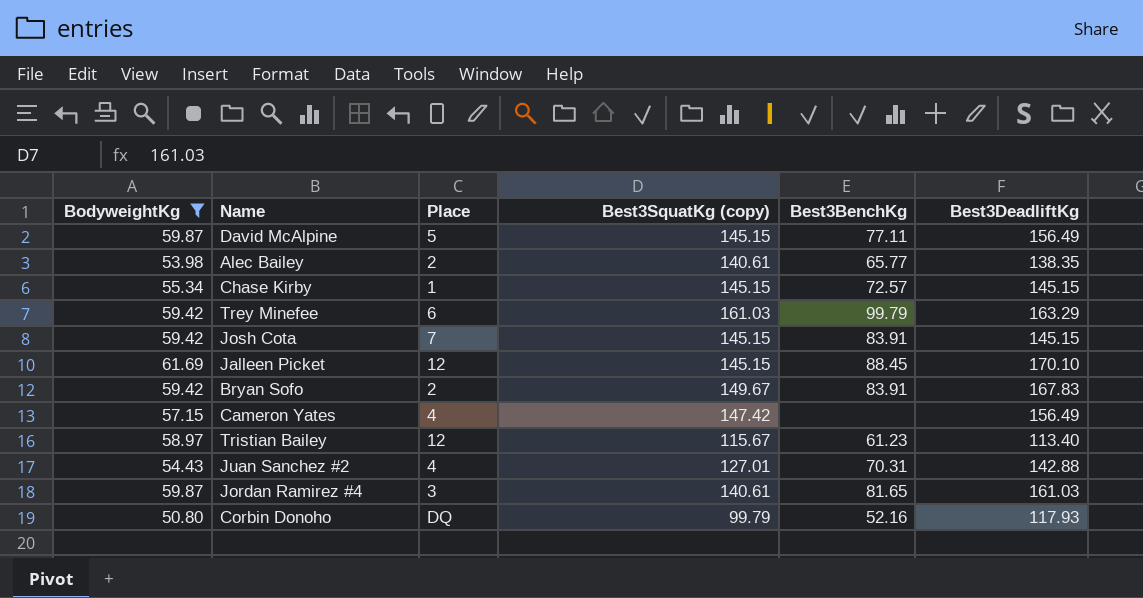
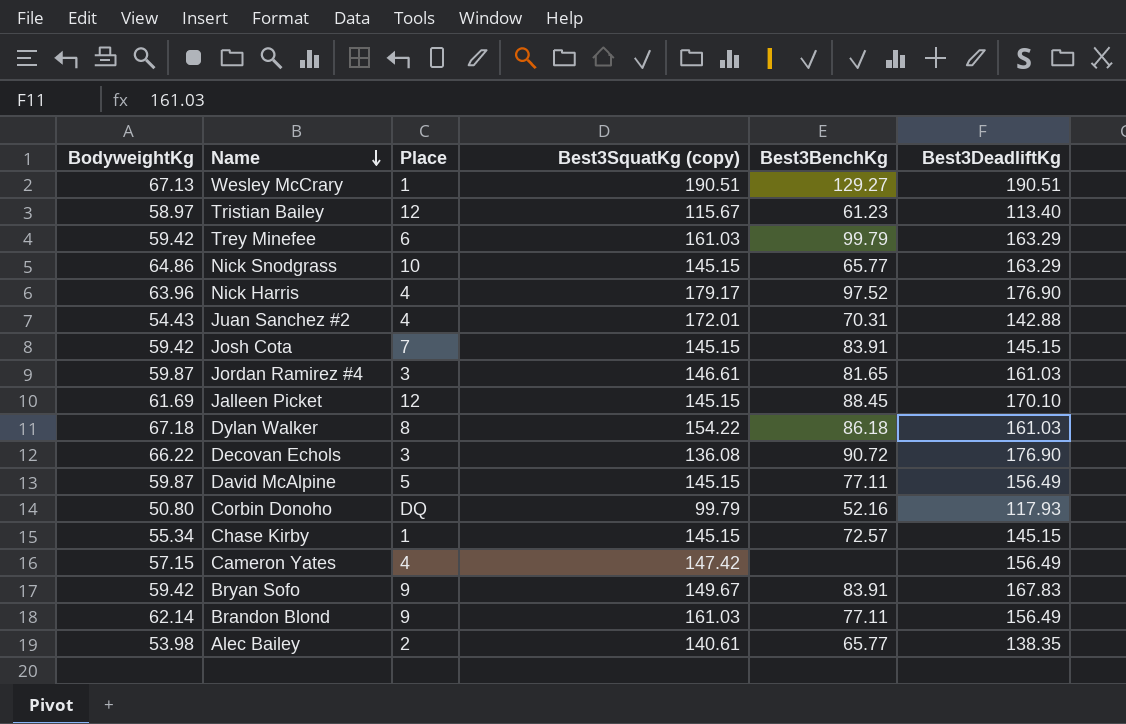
filter: BodyweightKg <= 61.69 -> none
row order: none -> Name descending
Juan Sanchez #2 | Best3SquatKg (copy): 127.01 -> 172.01
Jordan Ramirez #4 | Best3SquatKg (copy): 140.61 -> 146.61
Bryan Sofo | Place: 2 -> 9

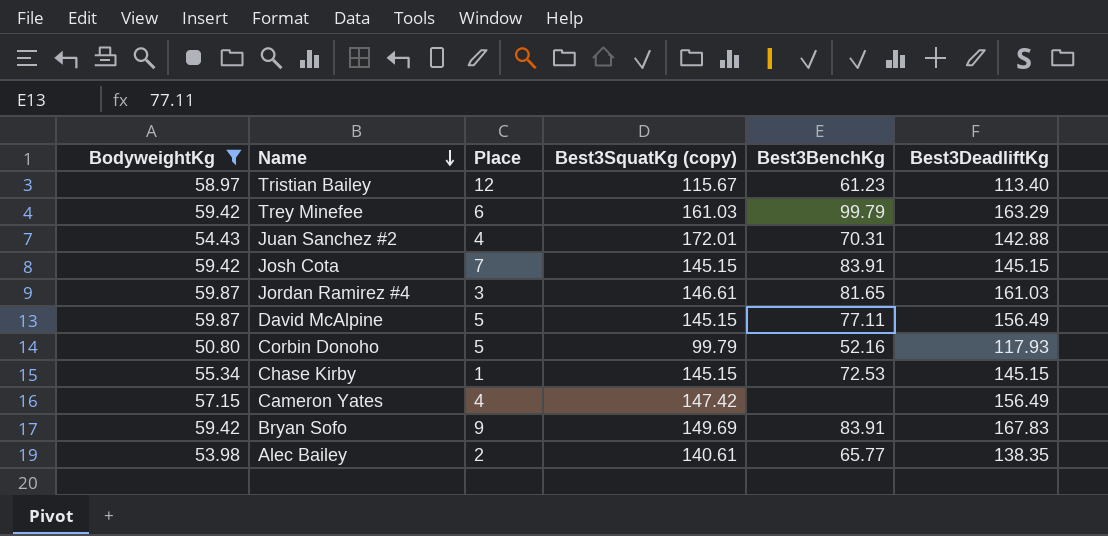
filter: none -> BodyweightKg <= 59.87
Corbin Donoho | Place: DQ -> 5
Chase Kirby | Best3BenchKg: 72.57 -> 72.53
Bryan Sofo | Best3SquatKg (copy): 149.67 -> 149.69

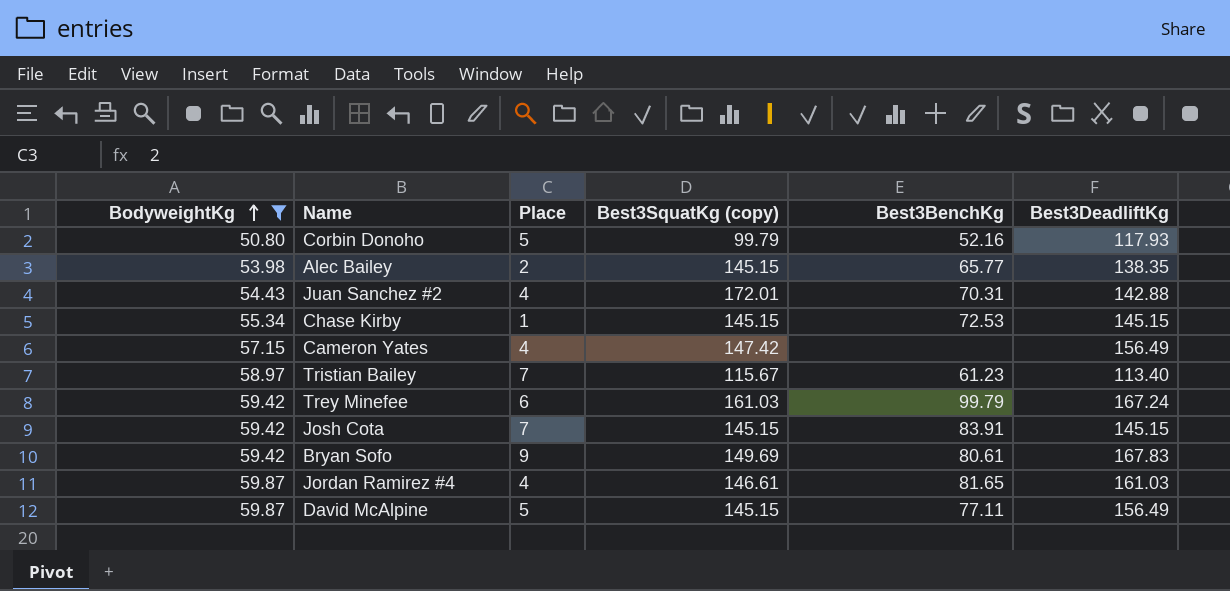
row order: Name descending -> BodyweightKg ascending
Alec Bailey | Best3SquatKg (copy): 140.61 -> 145.15
Tristian Bailey | Place: 12 -> 7
Trey Minefee | Best3DeadliftKg: 163.29 -> 167.24
Bryan Sofo | Best3BenchKg: 83.91 -> 80.61
Jordan Ramirez #4 | Place: 3 -> 4

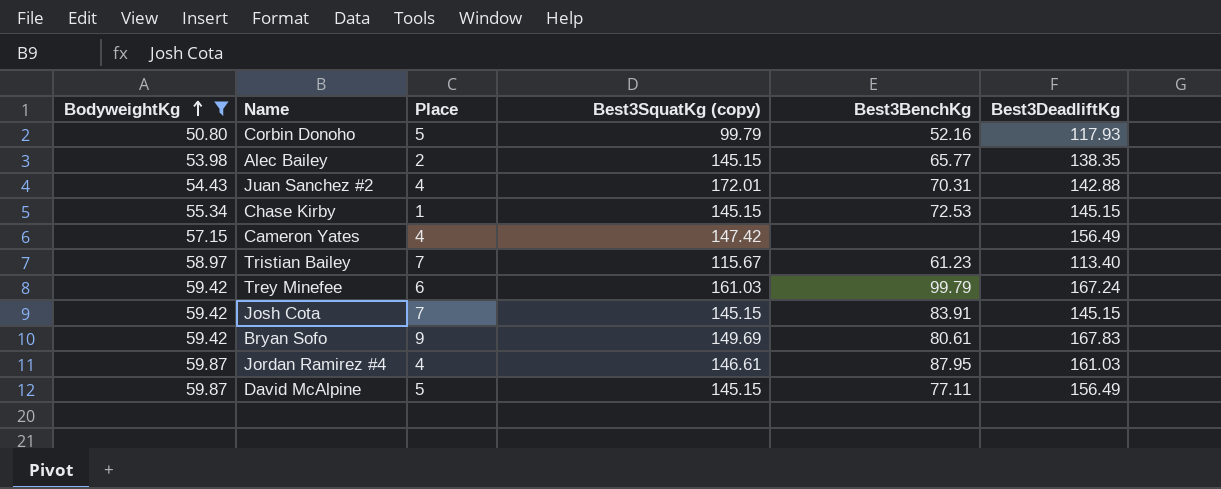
Jordan Ramirez #4 | Best3BenchKg: 81.65 -> 87.95

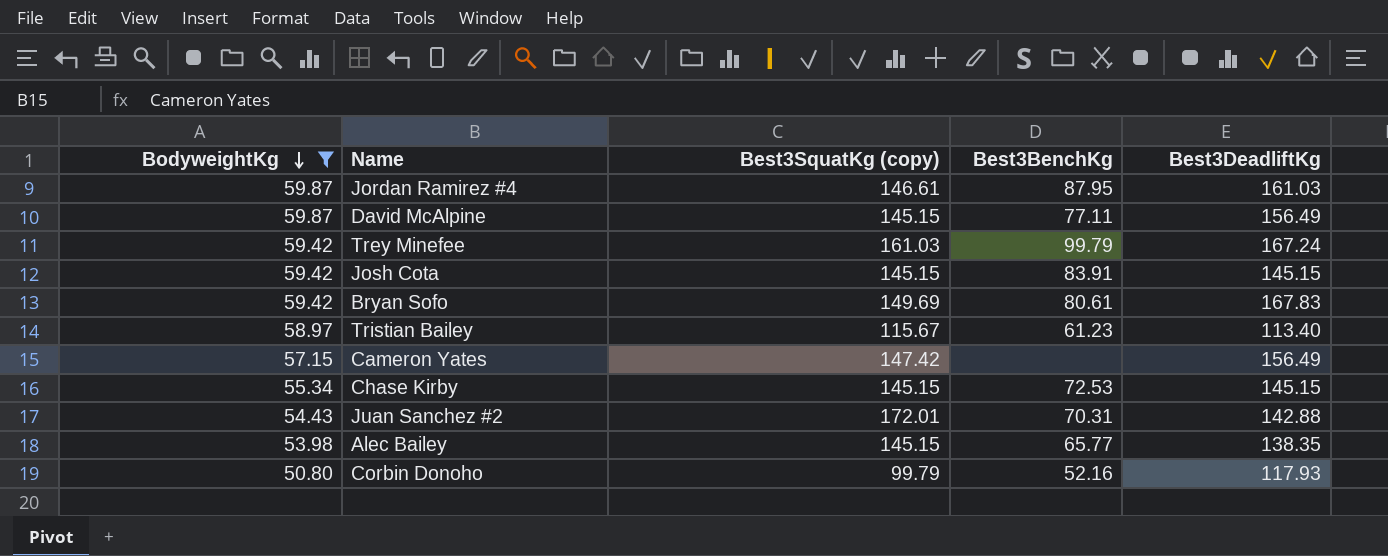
row order: BodyweightKg ascending -> BodyweightKg descending
column Place | position: 3 -> none

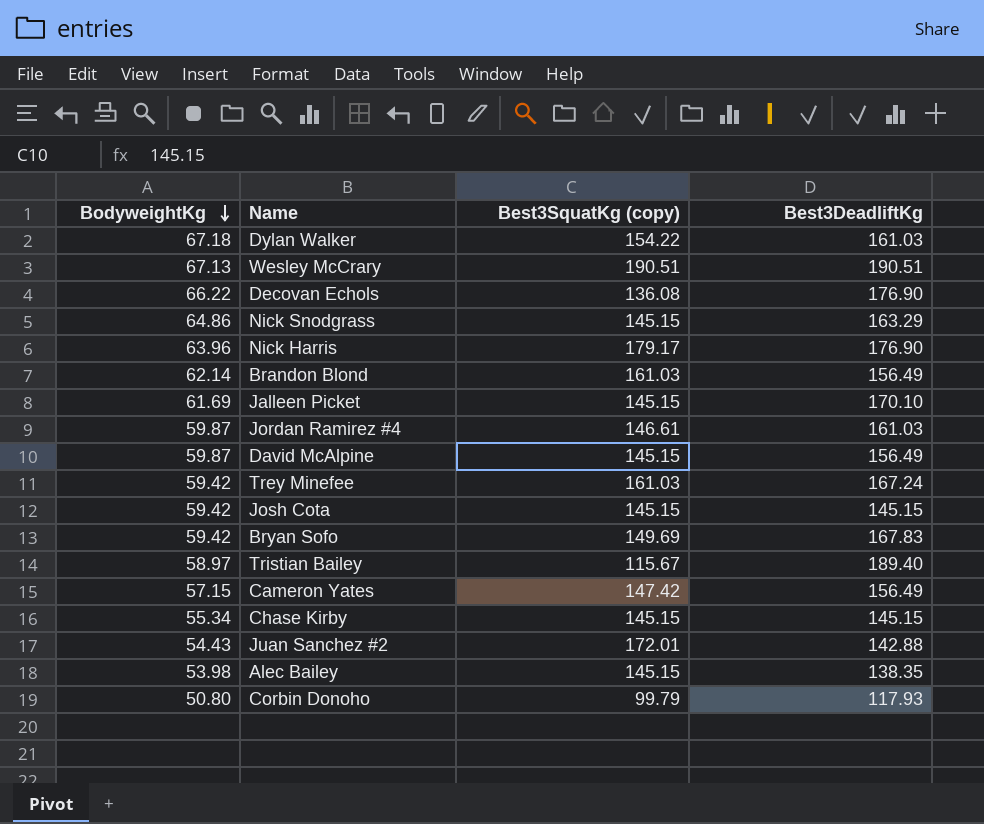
filter: BodyweightKg <= 59.87 -> none
column Best3BenchKg | position: 4 -> none
Tristian Bailey | Best3DeadliftKg: 113.40 -> 189.40

